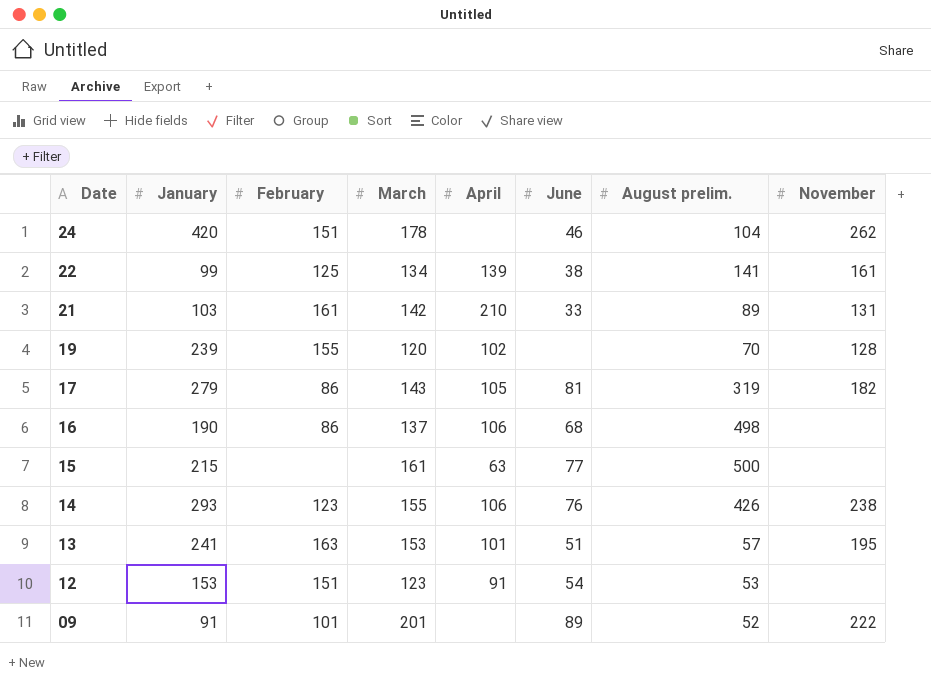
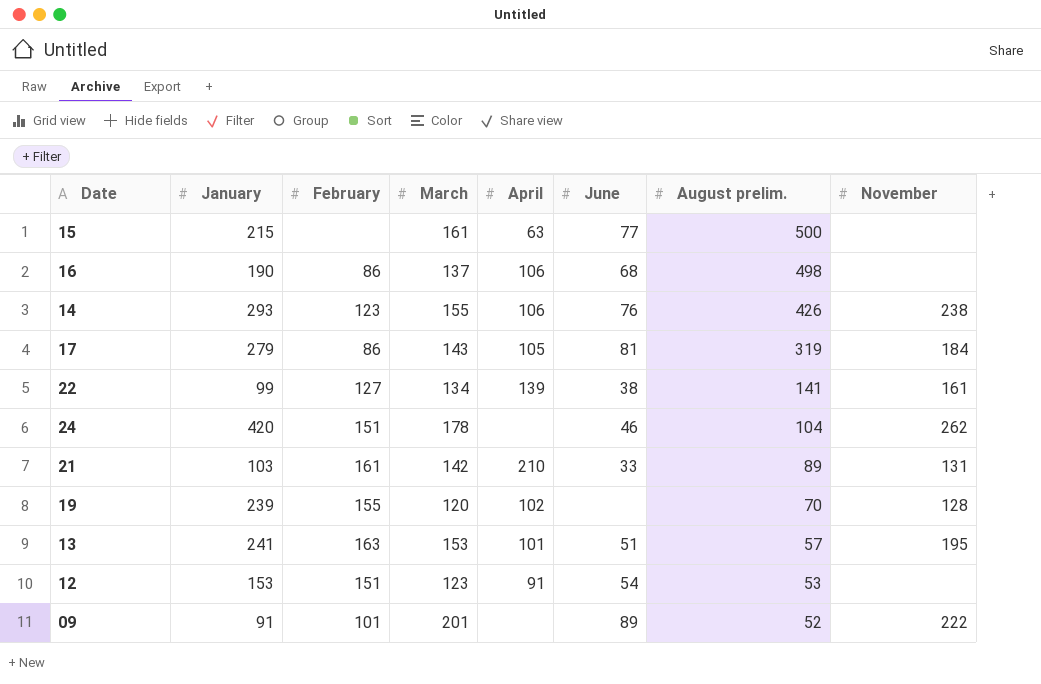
row order: Date descending -> August prelim. descending
17 | November: 182 -> 184
22 | February: 125 -> 127

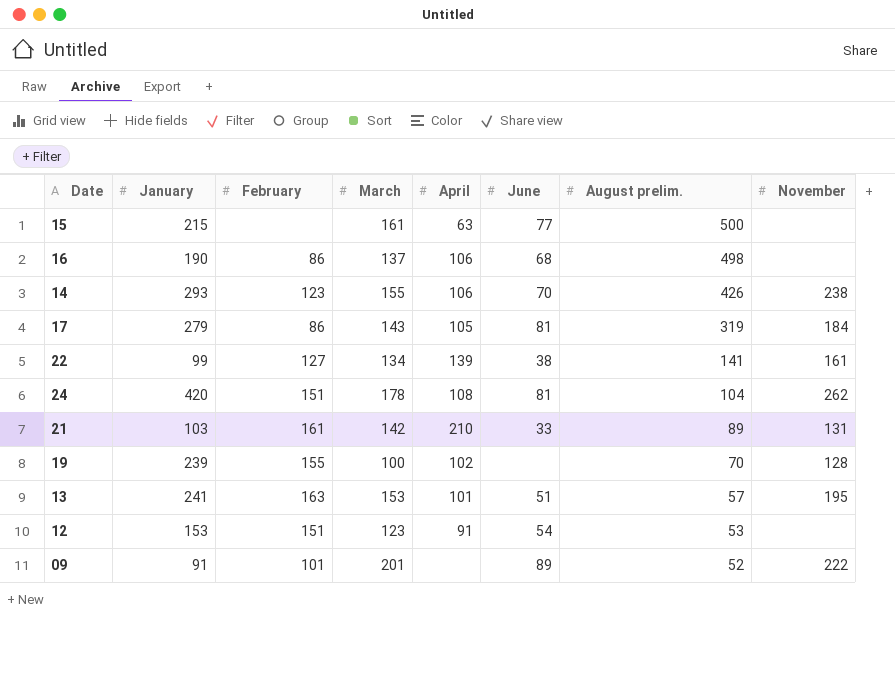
14 | June: 76 -> 70
24 | April: none -> 108
24 | June: 46 -> 81
19 | March: 120 -> 100

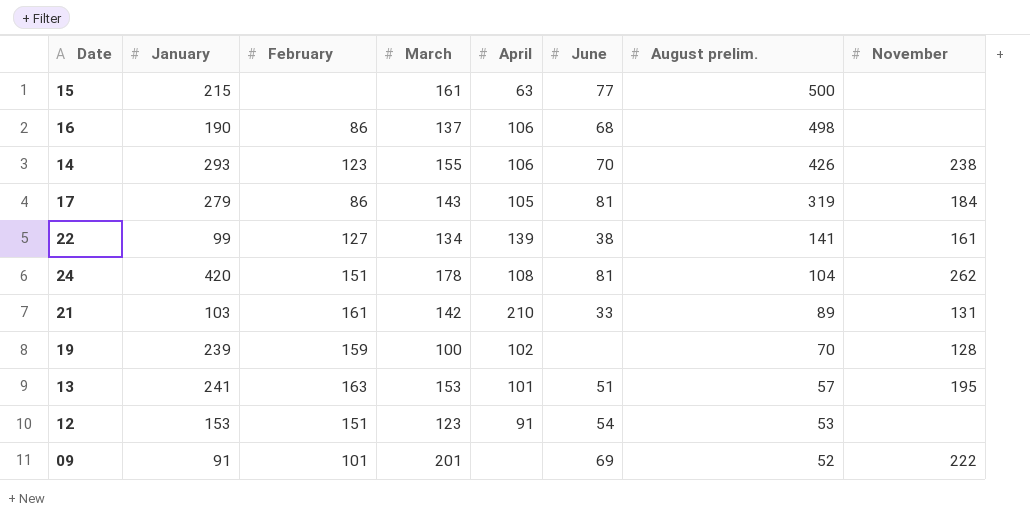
19 | February: 155 -> 159
09 | June: 89 -> 69

